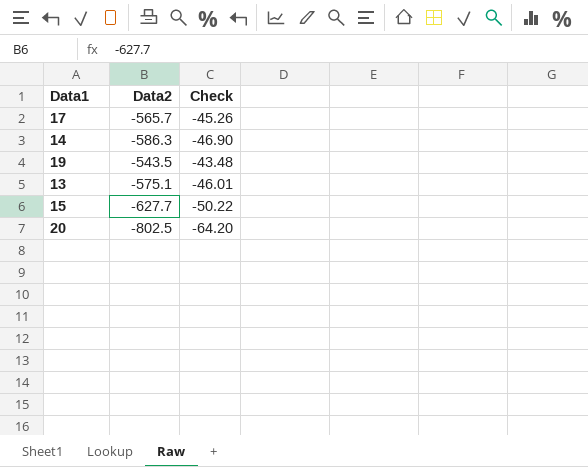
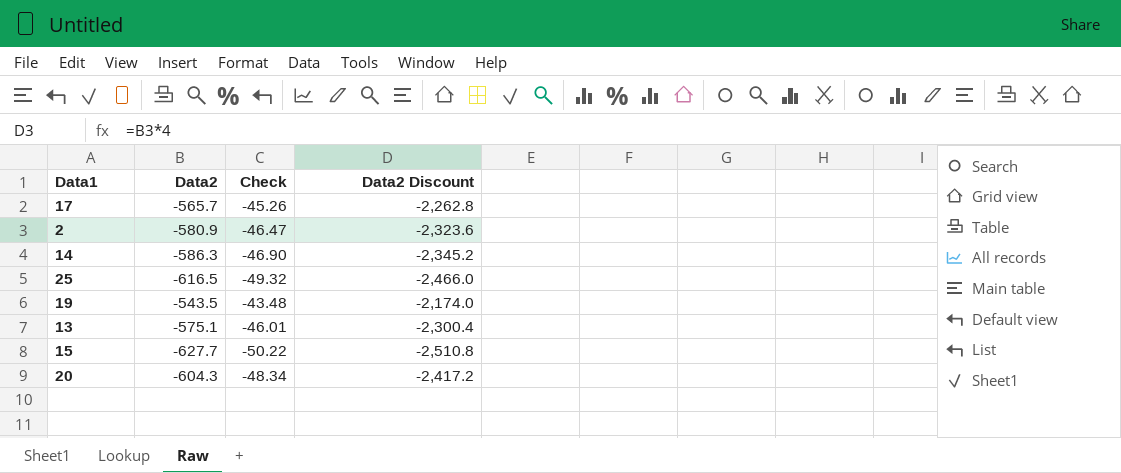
column Data2 Discount | formula: none -> [Data2] * 4
row 2: none -> -580.9 | -46.47 | -2,323.6
row 25: none -> -616.5 | -49.32 | -2,466.0
20 | Data2: -802.5 -> -604.3
20 | Check: -64.20 -> -48.34

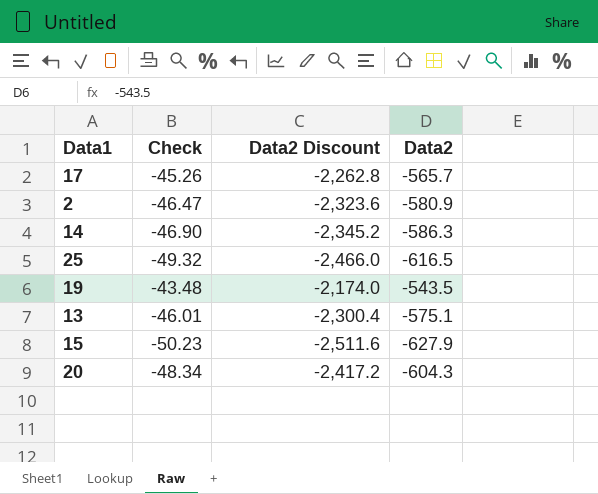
column Data2 | position: 2 -> 4
15 | Check: -50.22 -> -50.23
15 | Data2 Discount: -2,510.8 -> -2,511.6
15 | Data2: -627.7 -> -627.9

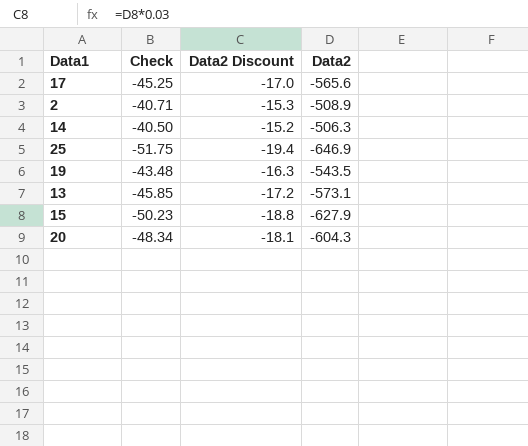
column Data2 Discount | formula: [Data2] * 4 -> [Data2] * 0.03
17 | Check: -45.26 -> -45.25
17 | Data2: -565.7 -> -565.6
2 | Check: -46.47 -> -40.71
2 | Data2: -580.9 -> -508.9
14 | Check: -46.90 -> -40.50
14 | Data2: -586.3 -> -506.3
25 | Check: -49.32 -> -51.75
25 | Data2: -616.5 -> -646.9
13 | Check: -46.01 -> -45.85
13 | Data2: -575.1 -> -573.1

